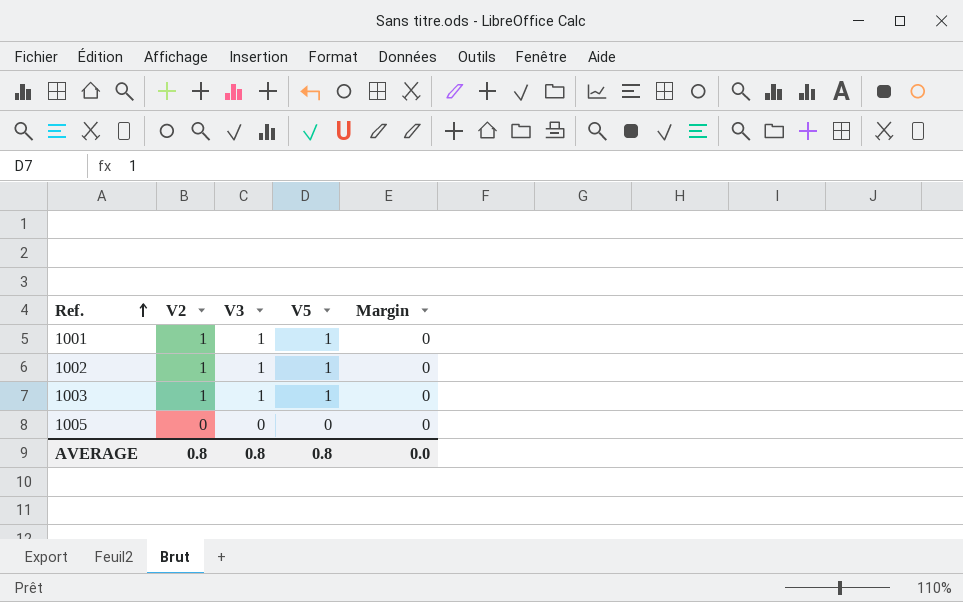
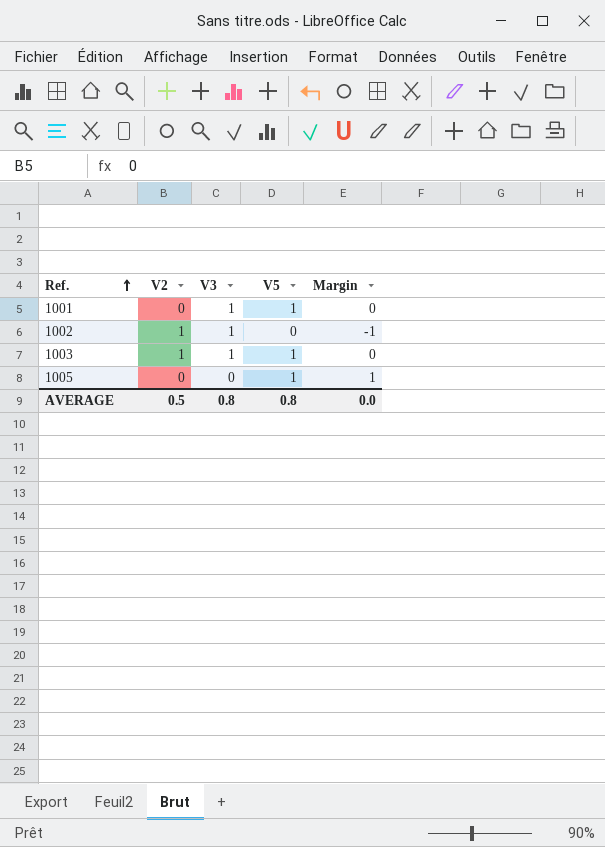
1001 | V2: 1 -> 0
1002 | V5: 1 -> 0
1002 | Margin: 0 -> -1
1005 | V5: 0 -> 1
1005 | Margin: 0 -> 1
AVERAGE | V2: 0.8 -> 0.5

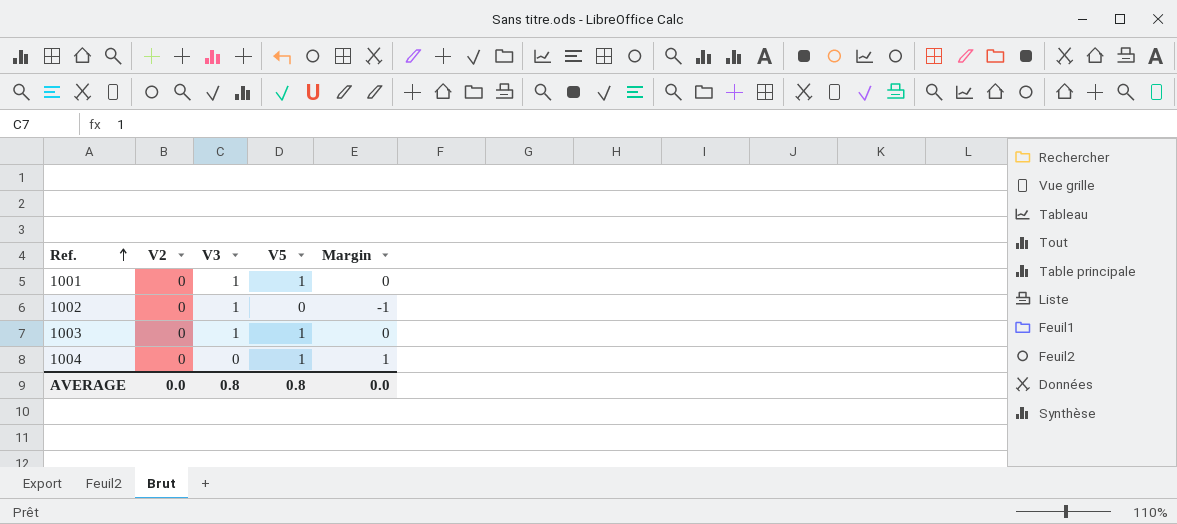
row 1005: 0 | 0 | 1 | 1 -> none
1002 | V2: 1 -> 0
1003 | V2: 1 -> 0
row 1004: none -> 0 | 0 | 1 | 1
AVERAGE | V2: 0.5 -> 0.0

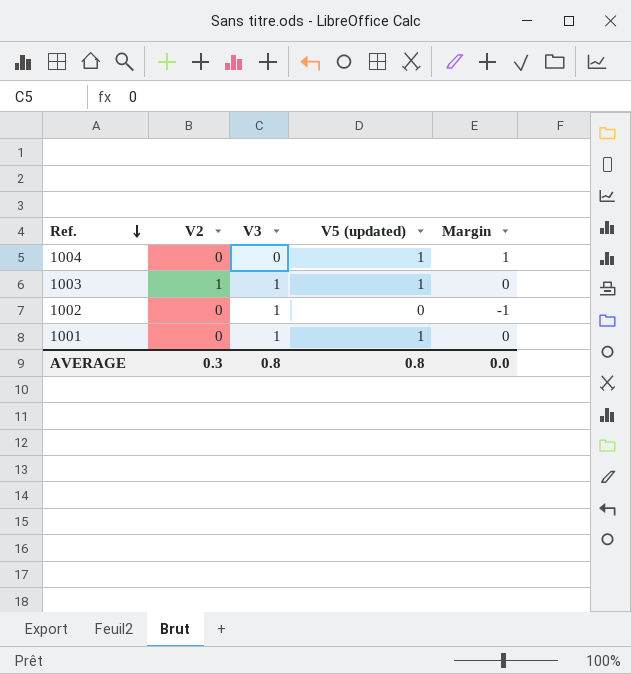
row order: Ref. ascending -> Ref. descending
column name: V5 -> V5 (updated)
1003 | V2: 0 -> 1
AVERAGE | V2: 0.0 -> 0.3

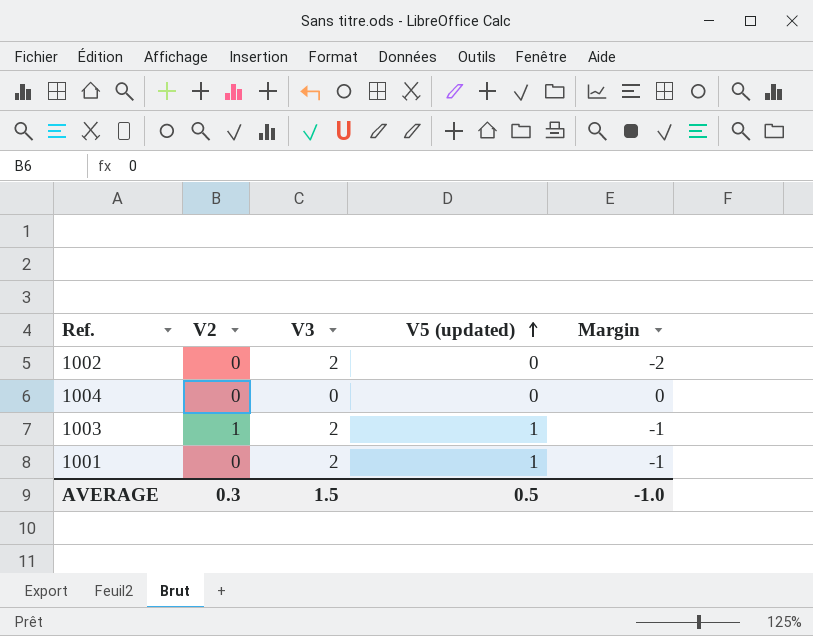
row order: Ref. descending -> V5 (updated) ascending
1002 | V3: 1 -> 2
1002 | Margin: -1 -> -2
1004 | V5 (updated): 1 -> 0
1004 | Margin: 1 -> 0
1003 | V3: 1 -> 2
1003 | Margin: 0 -> -1
1001 | V3: 1 -> 2
1001 | Margin: 0 -> -1
AVERAGE | V3: 0.8 -> 1.5
AVERAGE | V5 (updated): 0.8 -> 0.5
AVERAGE | Margin: 0.0 -> -1.0

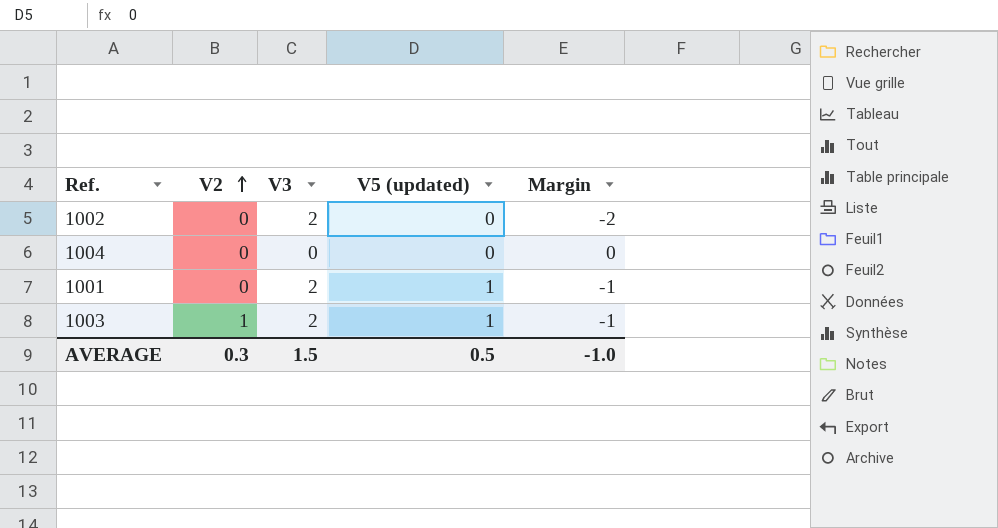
row order: V5 (updated) ascending -> V2 ascending

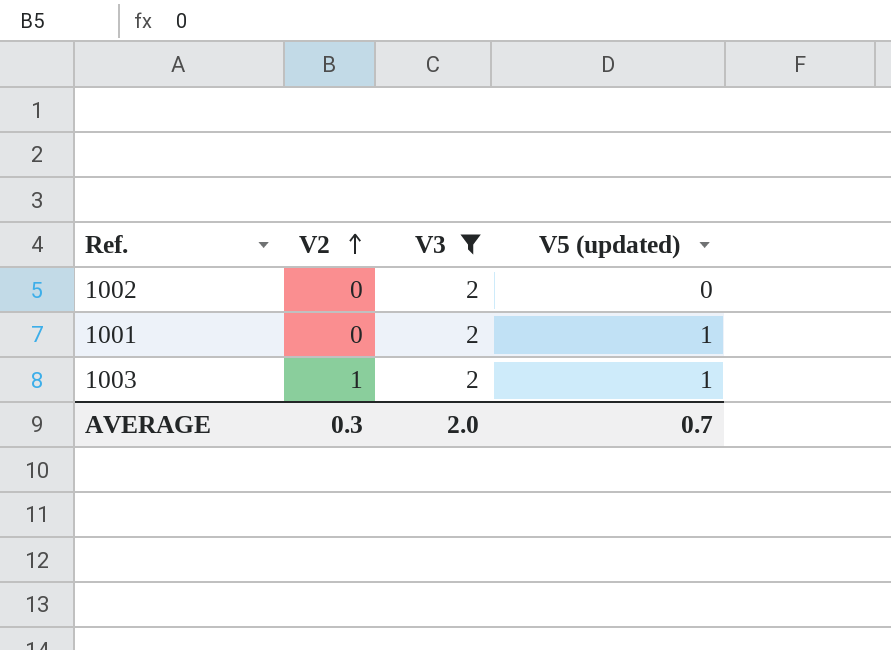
filter: none -> V3 = 2
column Margin | formula: [V5 (updated)] - [V3] -> none
AVERAGE | V3: 1.5 -> 2.0
AVERAGE | V5 (updated): 0.5 -> 0.7

